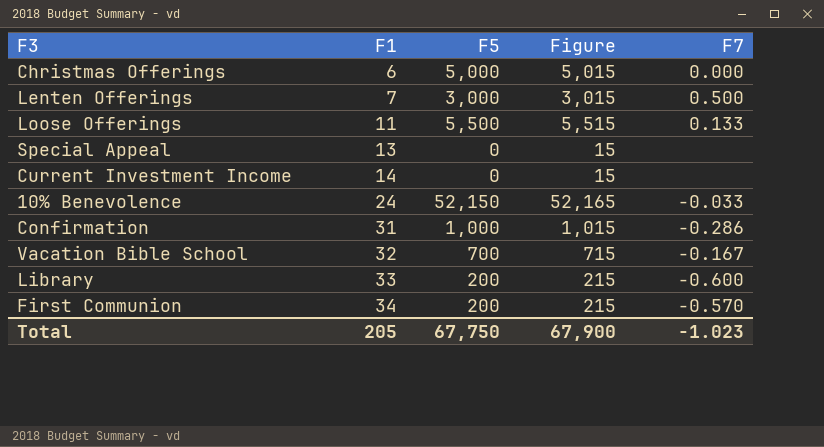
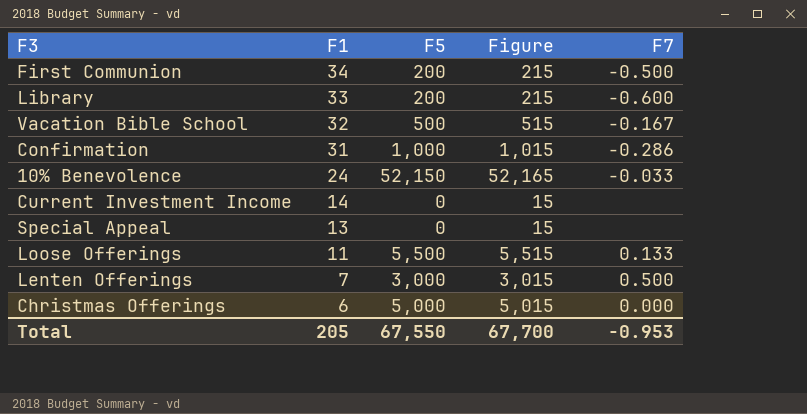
row order: F1 ascending -> F1 descending
First Communion | F7: -0.570 -> -0.500
Vacation Bible School | F5: 700 -> 500
Vacation Bible School | Figure: 715 -> 515
Total | F5: 67,750 -> 67,550
Total | Figure: 67,900 -> 67,700
Total | F7: -1.023 -> -0.953

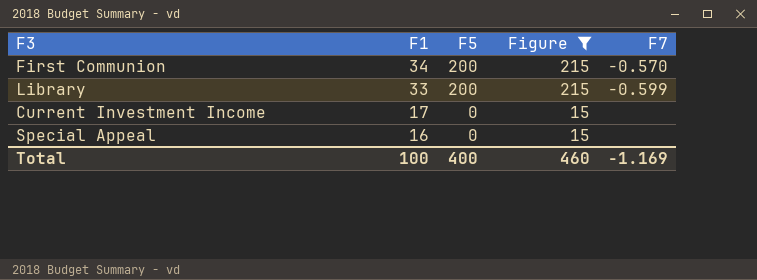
filter: none -> Figure <= 215
First Communion | F7: -0.500 -> -0.570
Library | F7: -0.600 -> -0.599
Current Investment Income | F1: 14 -> 17
Special Appeal | F1: 13 -> 16
Total | F1: 205 -> 100
Total | F5: 67,550 -> 400
Total | Figure: 67,700 -> 460
Total | F7: -0.953 -> -1.169

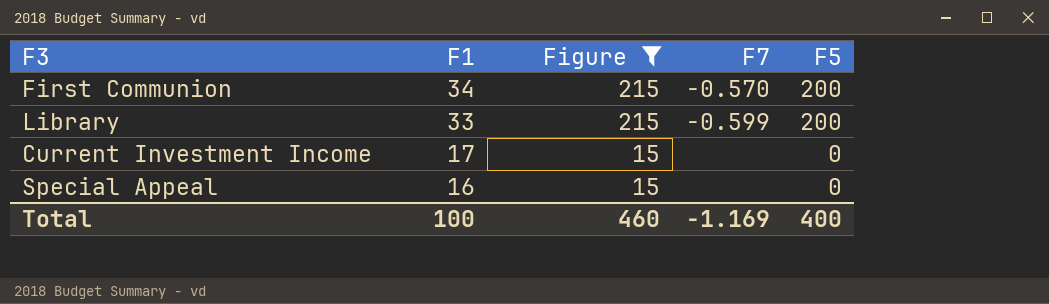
column F5 | position: 3 -> 5

